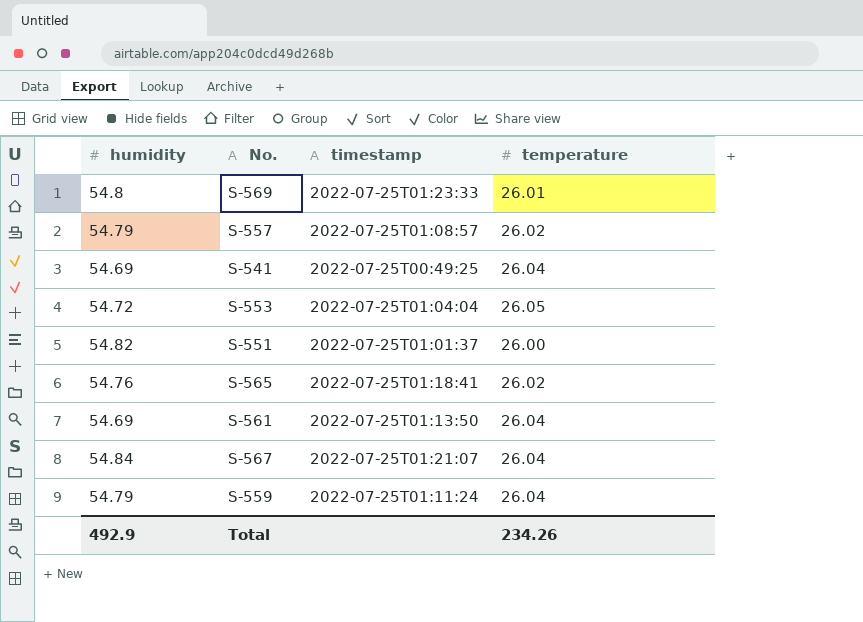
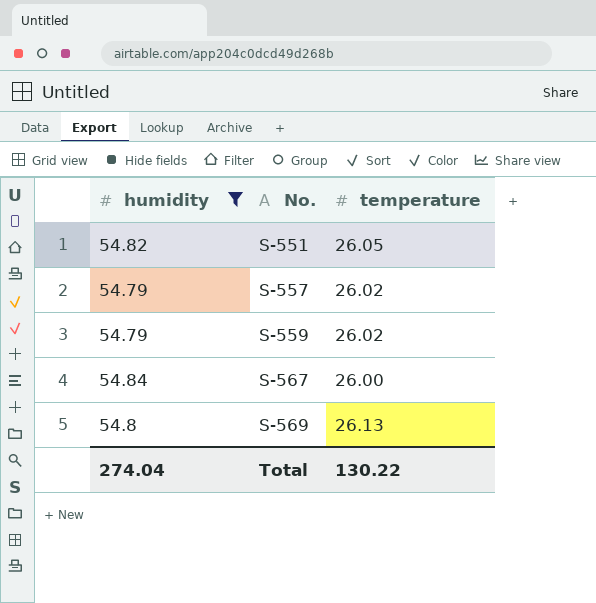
filter: none -> humidity >= 54.79
row order: none -> No. ascending
column timestamp | position: 3 -> none
S-551 | temperature: 26.00 -> 26.05
S-559 | temperature: 26.04 -> 26.02
S-567 | temperature: 26.04 -> 26.00
S-569 | temperature: 26.01 -> 26.13
Total | humidity: 492.9 -> 274.04
Total | temperature: 234.26 -> 130.22

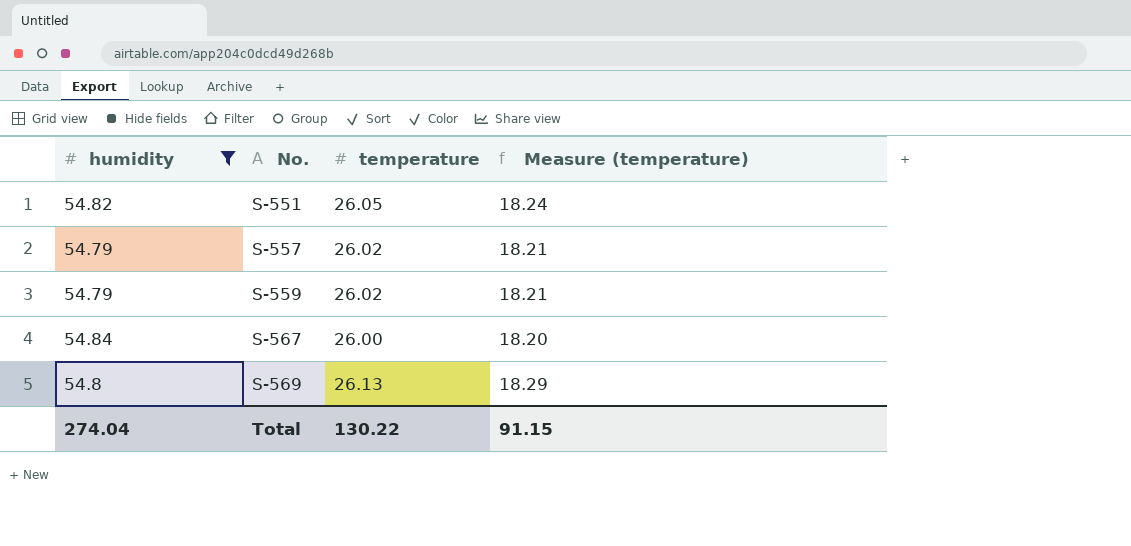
column Measure (temperature) | formula: none -> [temperature] * 0.7

